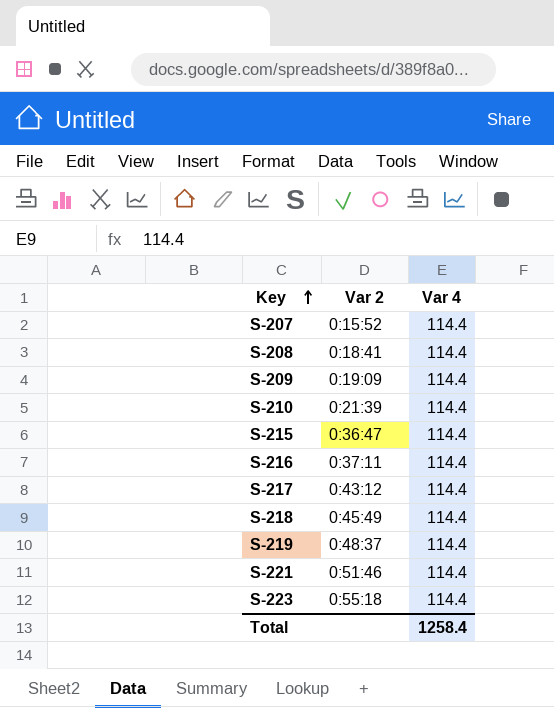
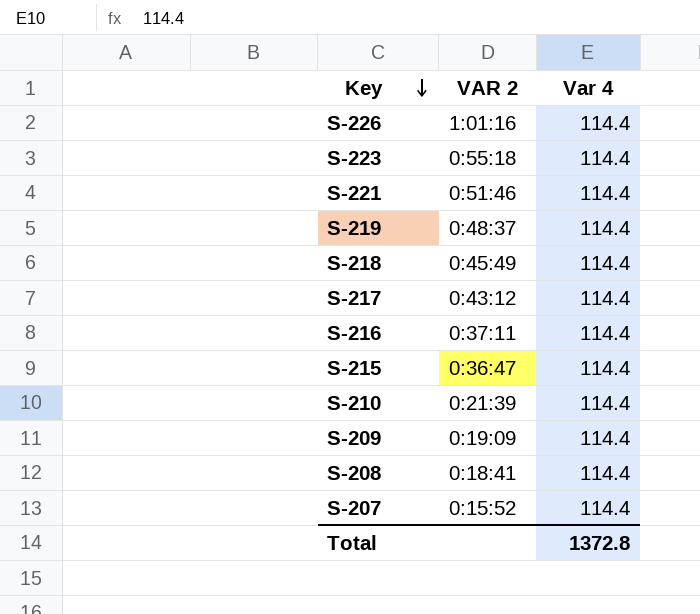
row order: Key ascending -> Key descending
column name: Var 2 -> VAR 2
row S-226: none -> 1:01:16 | 114.4
Total | Var 4: 1258.4 -> 1372.8

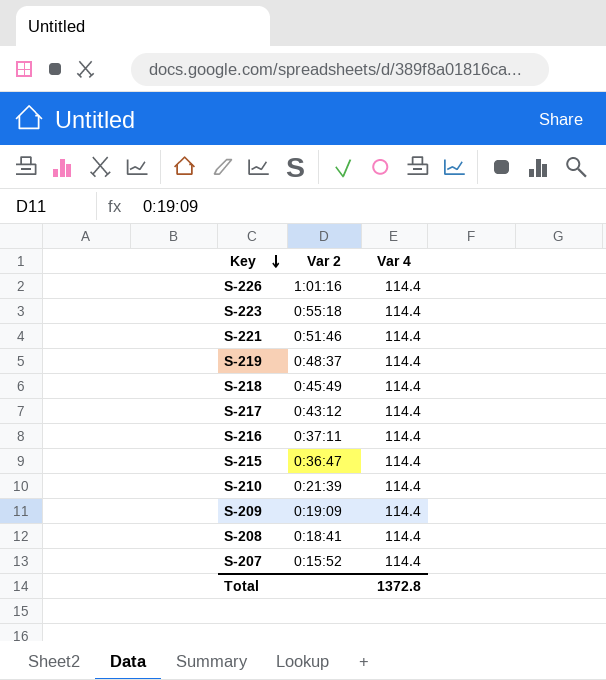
column name: VAR 2 -> Var 2

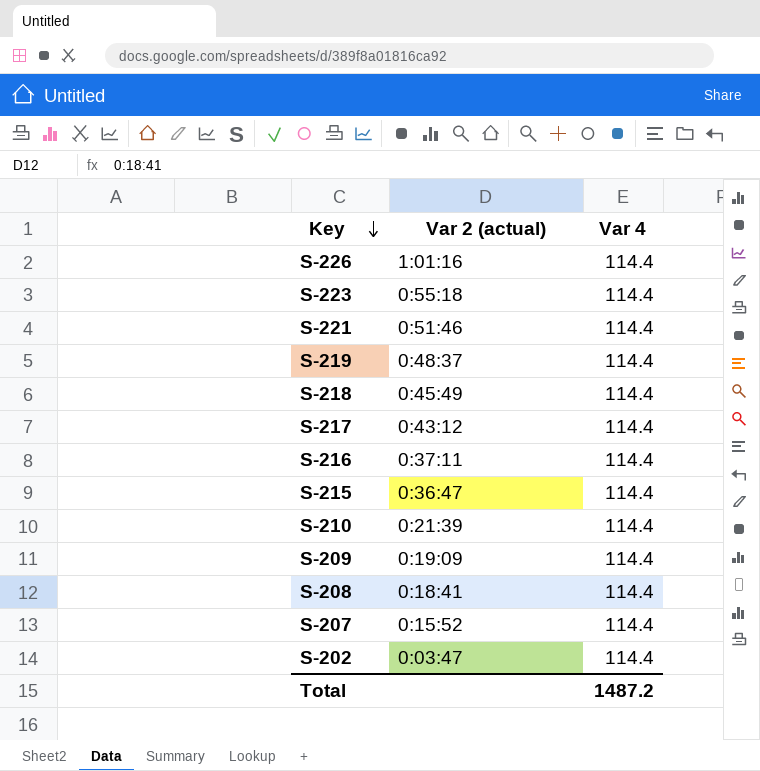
column name: Var 2 -> Var 2 (actual)
row S-202: none -> 0:03:47 | 114.4
Total | Var 4: 1372.8 -> 1487.2

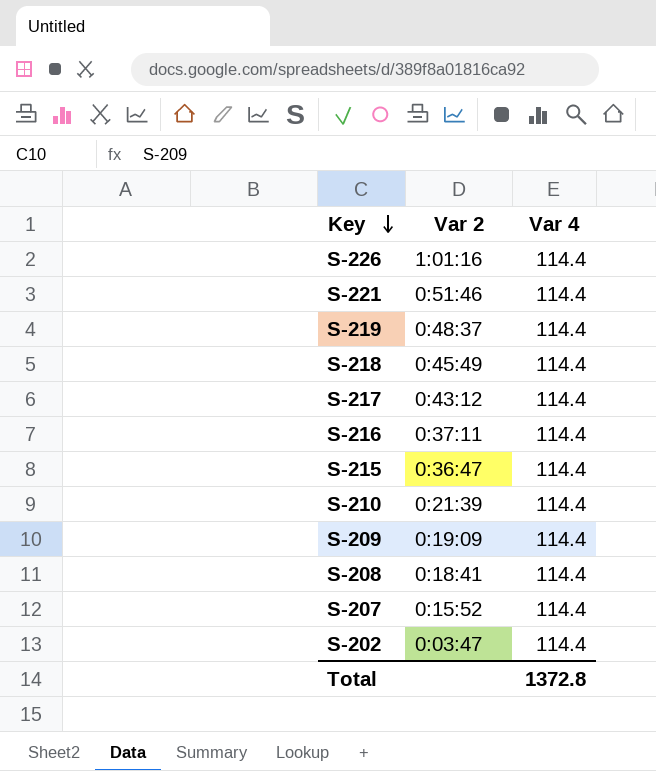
column name: Var 2 (actual) -> Var 2
row S-223: 0:55:18 | 114.4 -> none
Total | Var 4: 1487.2 -> 1372.8

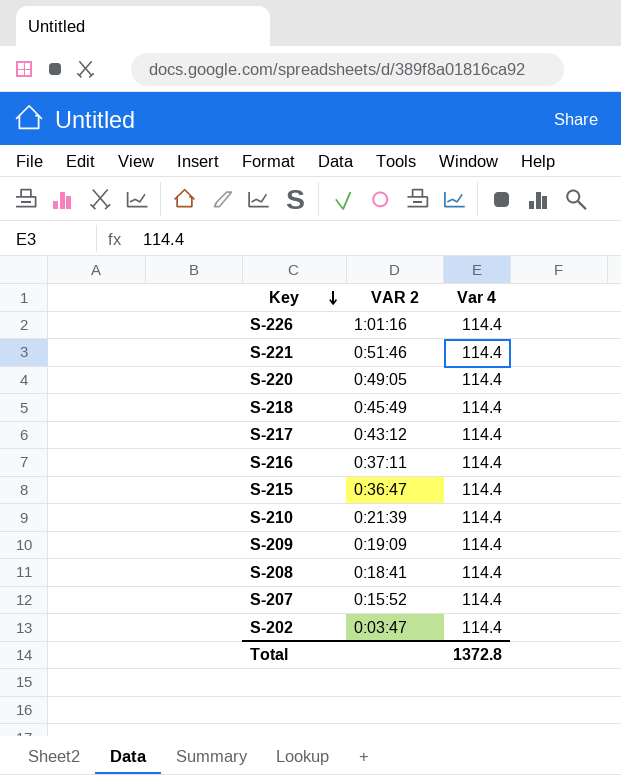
column name: Var 2 -> VAR 2
row S-219: 0:48:37 | 114.4 -> none
row S-220: none -> 0:49:05 | 114.4

